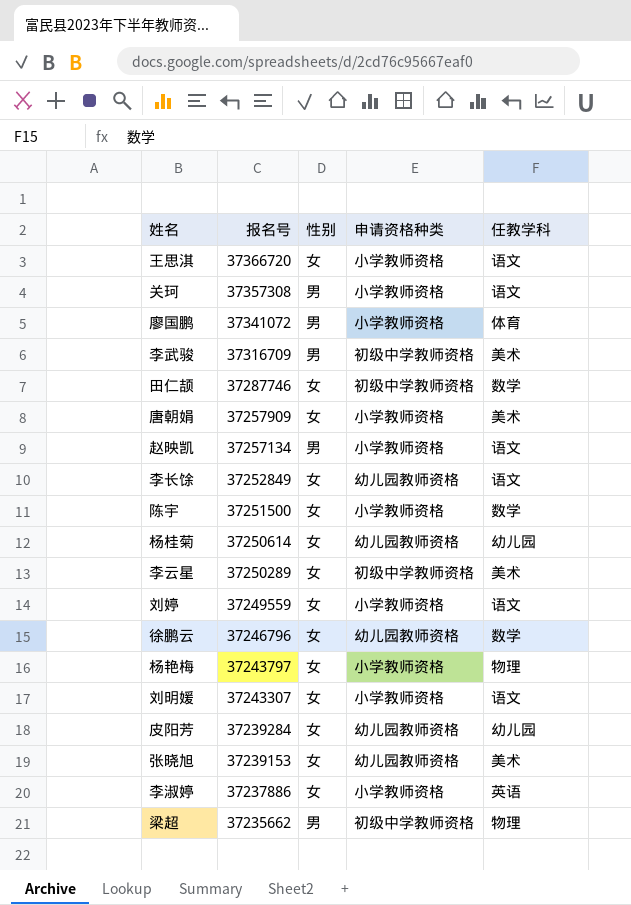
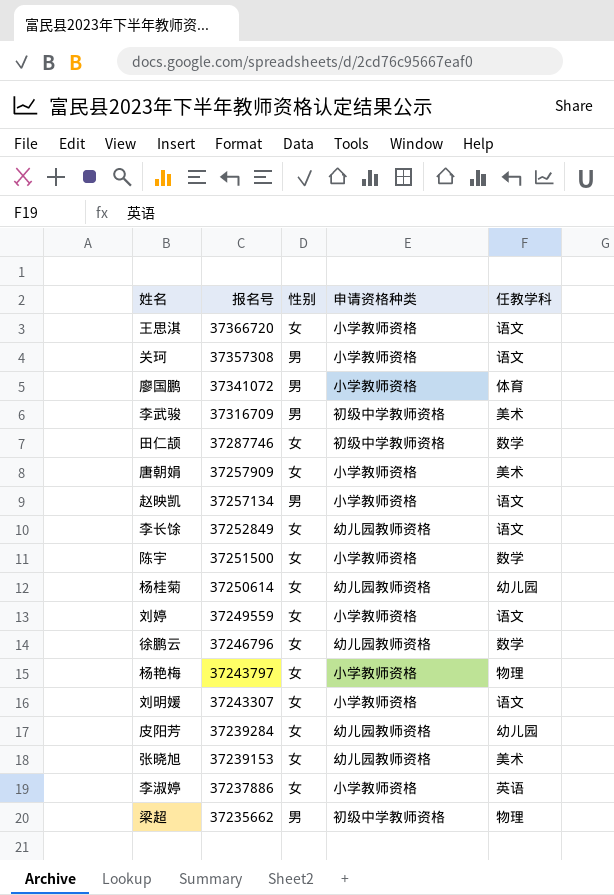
row 李云星: 37250289 | 女 | 初级中学教师资格 | 美术 -> none

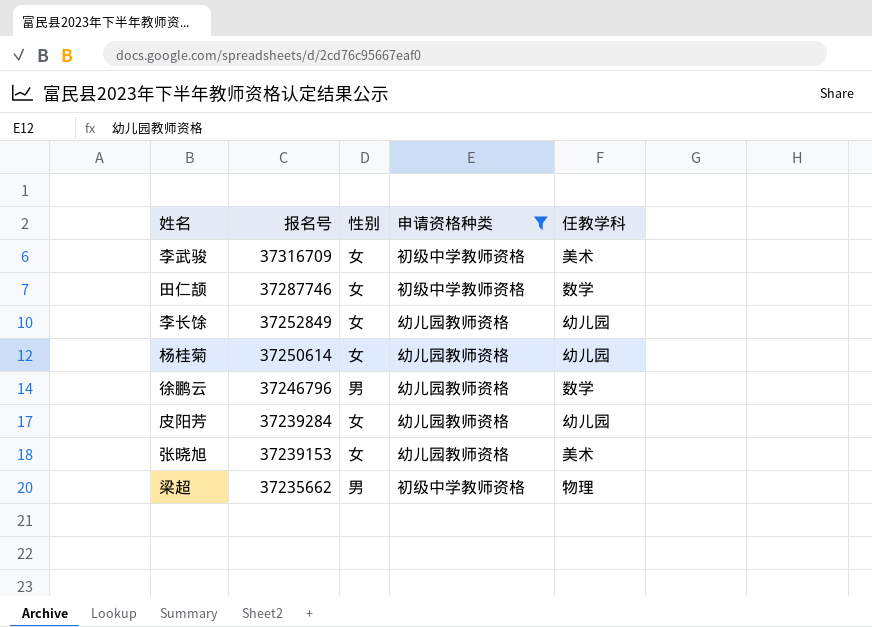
filter: none -> 申请资格种类 != 小学教师资格
李武骏 | 性别: 男 -> 女
李长馀 | 任教学科: 语文 -> 幼儿园
徐鹏云 | 性别: 女 -> 男

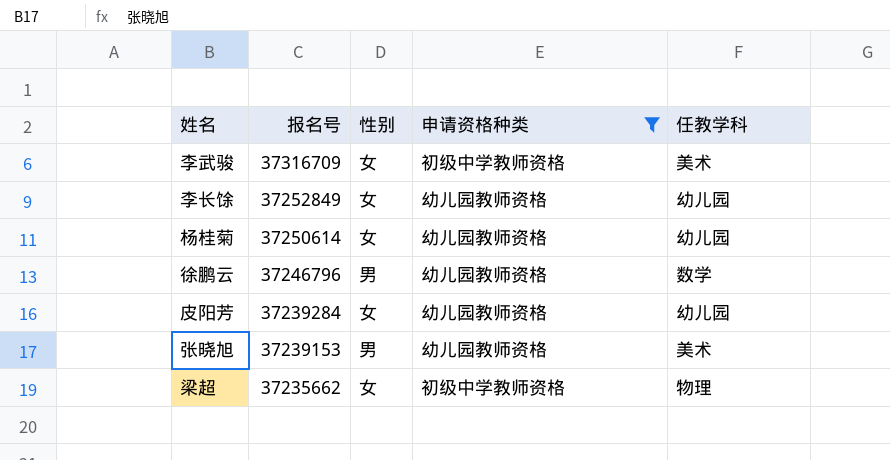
row 田仁颉: 37287746 | 女 | 初级中学教师资格 | 数学 -> none
张晓旭 | 性别: 女 -> 男
梁超 | 性别: 男 -> 女

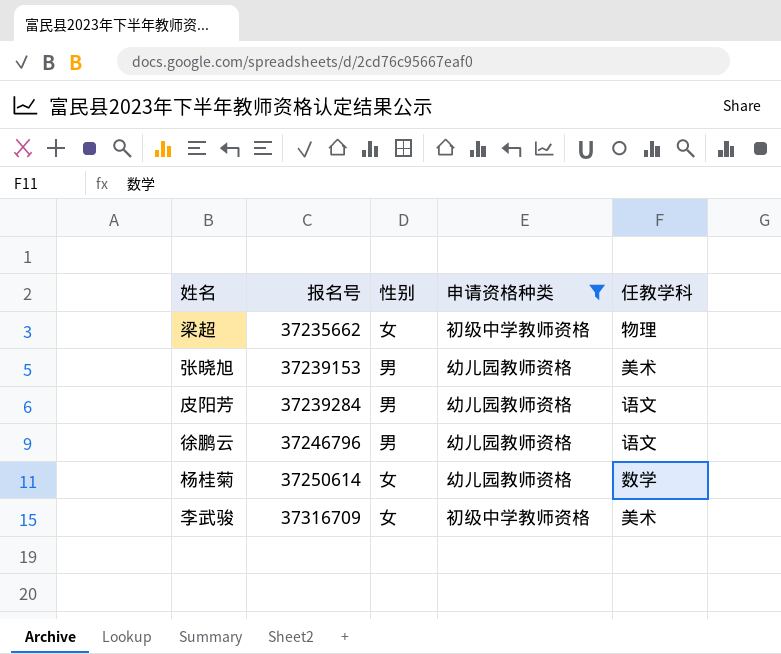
row order: 报名号 descending -> 报名号 ascending
row 李长馀: 37252849 | 女 | 幼儿园教师资格 | 幼儿园 -> none
皮阳芳 | 性别: 女 -> 男
皮阳芳 | 任教学科: 幼儿园 -> 语文
徐鹏云 | 任教学科: 数学 -> 语文
杨桂菊 | 任教学科: 幼儿园 -> 数学

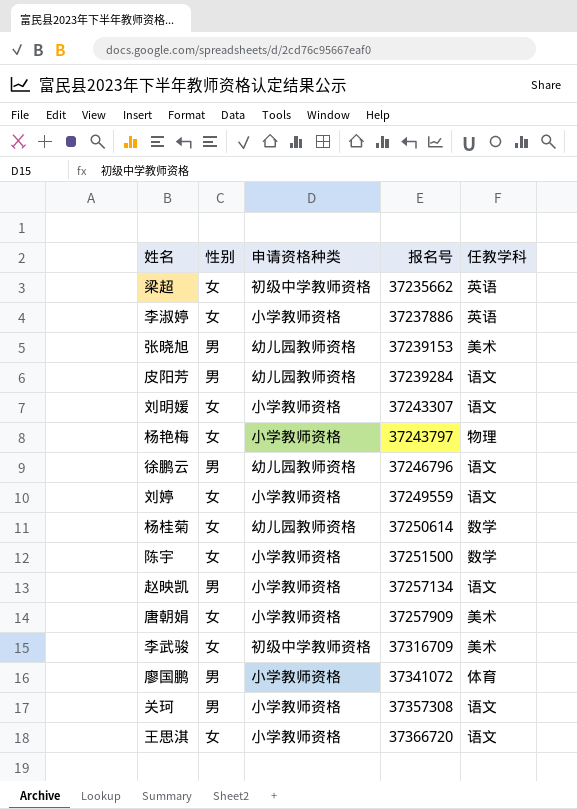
filter: 申请资格种类 != 小学教师资格 -> none
column 报名号 | position: 2 -> 4
梁超 | 任教学科: 物理 -> 英语

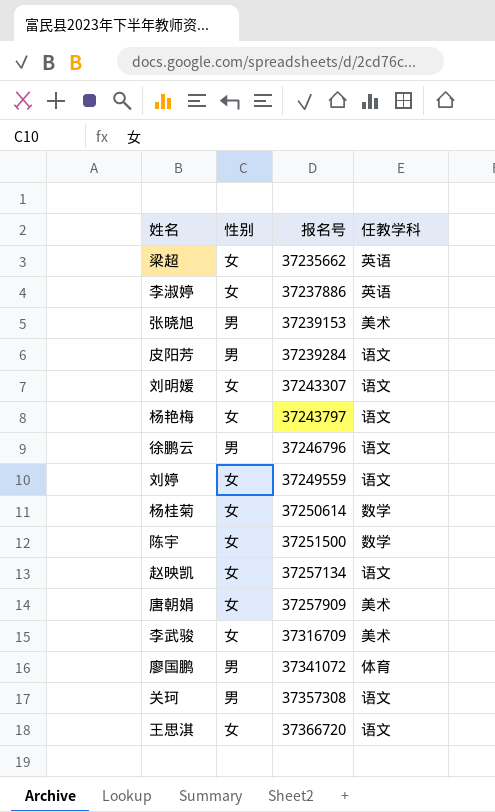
column 申请资格种类 | position: 3 -> none
杨艳梅 | 任教学科: 物理 -> 语文
赵映凯 | 性别: 男 -> 女

